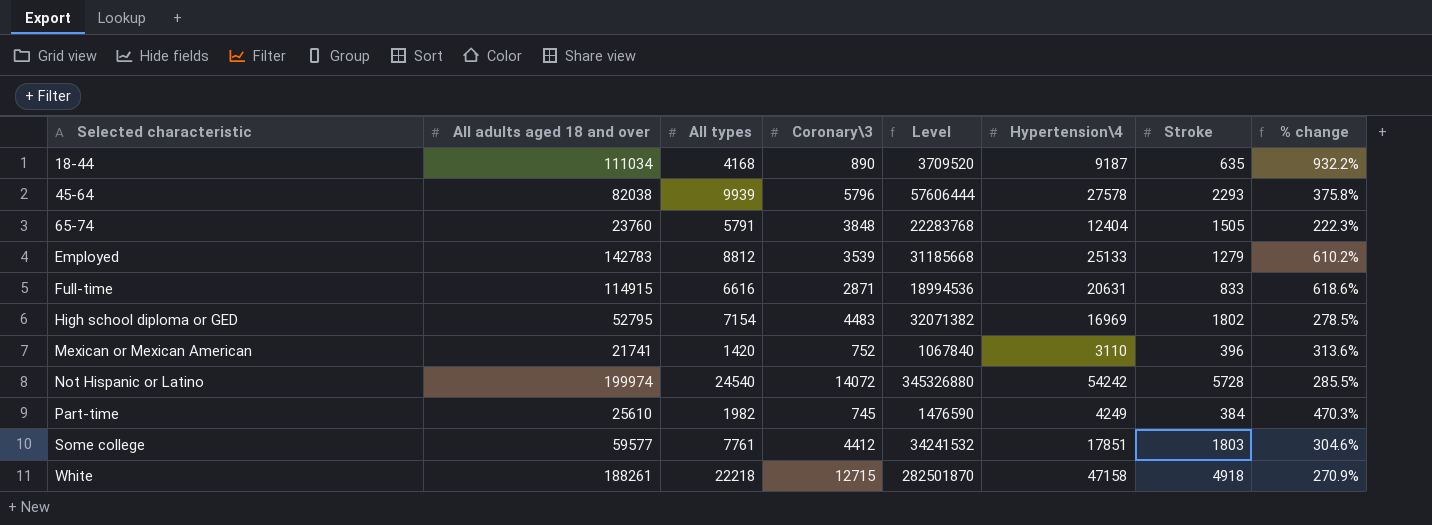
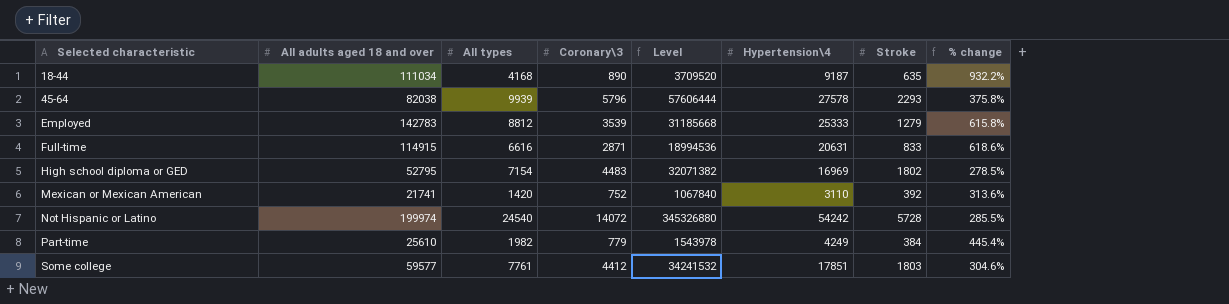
row 65-74: 23760 | 5791 | 3848 | 22283768 | 12404 | 1505 | 222.3% -> none
row White: 188261 | 22218 | 12715 | 282501870 | 47158 | 4918 | 270.9% -> none
Employed | Hypertension\4: 25133 -> 25333
Employed | % change: 610.2% -> 615.8%
Mexican or Mexican American | Stroke: 396 -> 392
Part-time | Coronary\3: 745 -> 779
Part-time | Level: 1476590 -> 1543978
Part-time | % change: 470.3% -> 445.4%

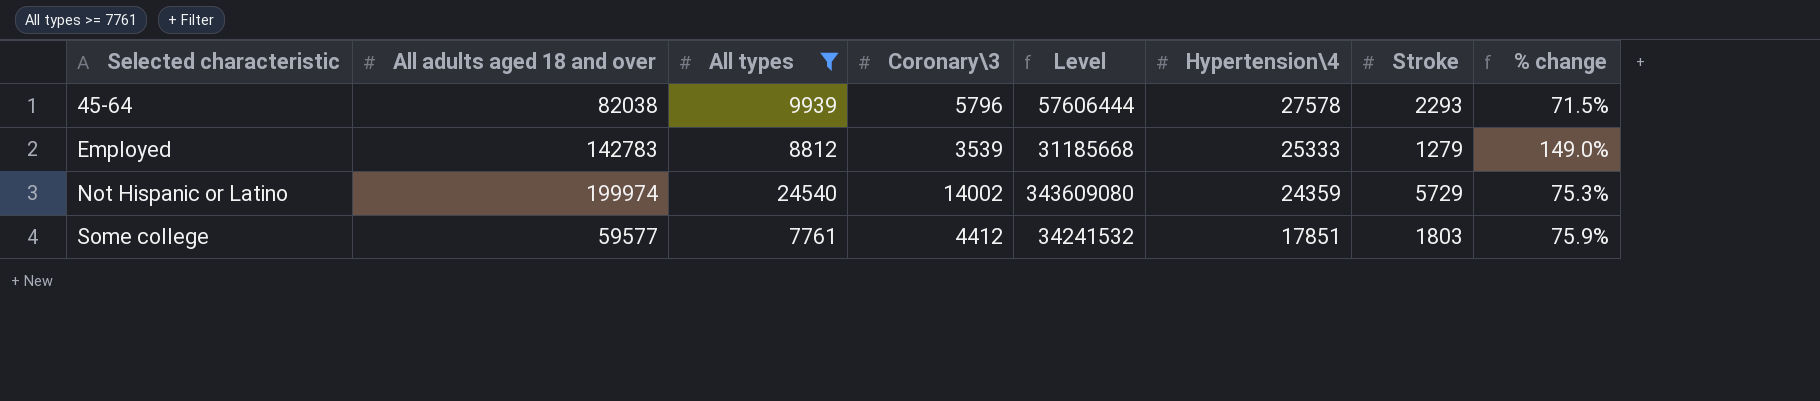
filter: none -> All types >= 7761
column % change | formula: ([Hypertension\4] - [Coronary\3]) / [Coronary\3] -> ([All types] - [Coronary\3]) / [Coronary\3]
Not Hispanic or Latino | Coronary\3: 14072 -> 14002
Not Hispanic or Latino | Level: 345326880 -> 343609080
Not Hispanic or Latino | Hypertension\4: 54242 -> 24359
Not Hispanic or Latino | Stroke: 5728 -> 5729

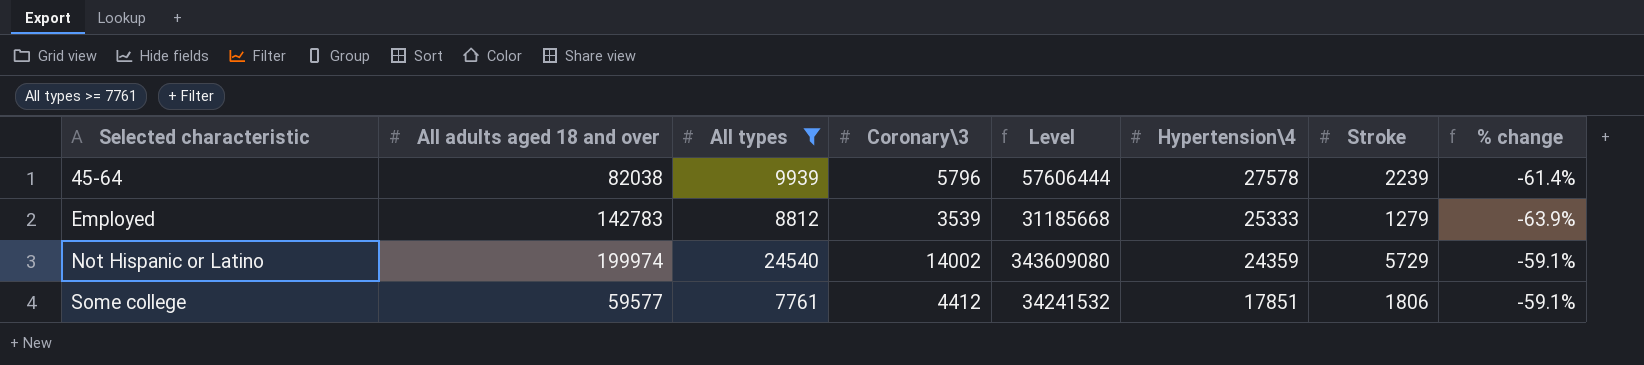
column % change | formula: ([All types] - [Coronary\3]) / [Coronary\3] -> ([Stroke] - [Coronary\3]) / [Coronary\3]
45-64 | Stroke: 2293 -> 2239
Some college | Stroke: 1803 -> 1806

